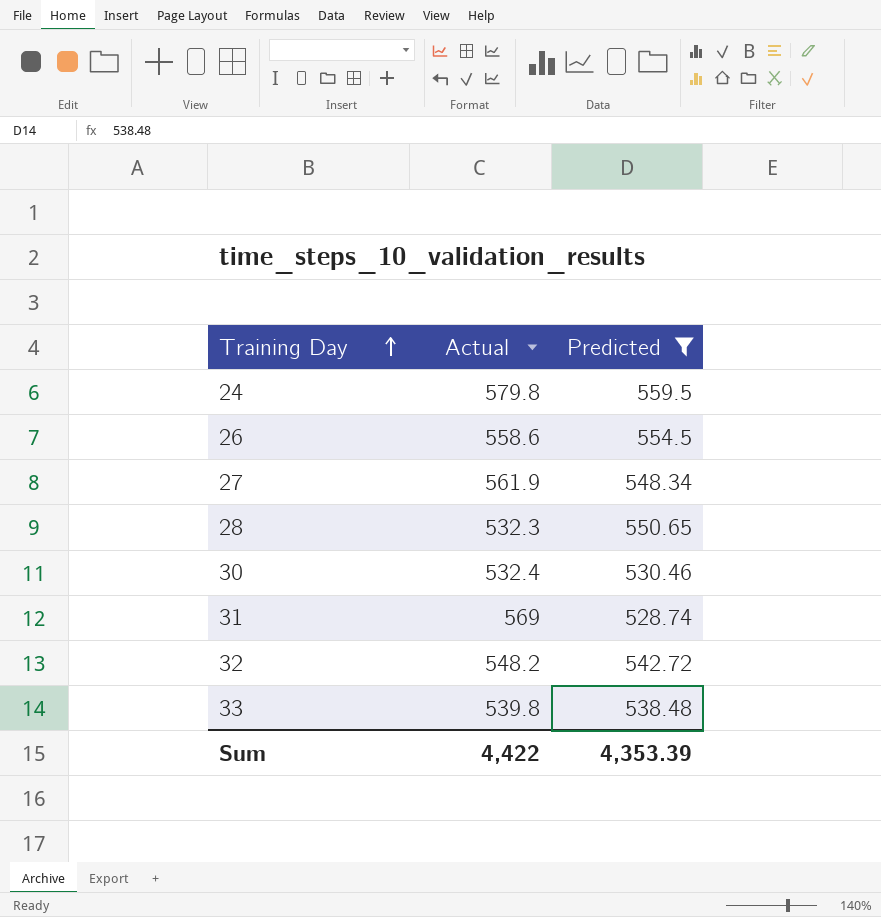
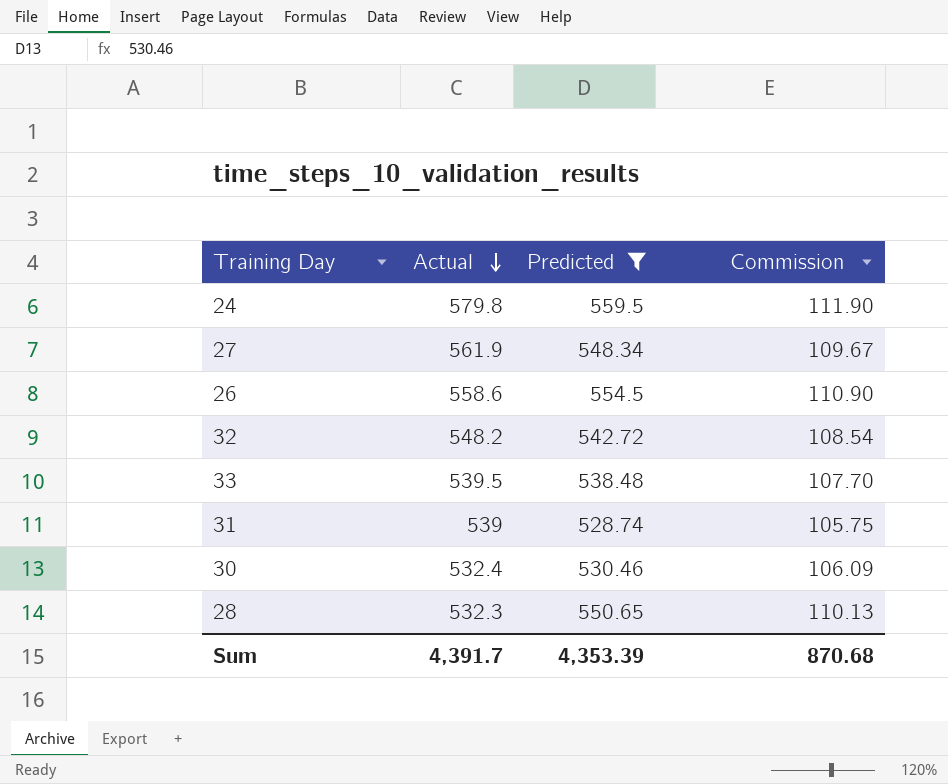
row order: Training Day ascending -> Actual descending
column Commission | formula: none -> [Predicted] * 0.2
33 | Actual: 539.8 -> 539.5
31 | Actual: 569 -> 539
Sum | Actual: 4,422 -> 4,391.7

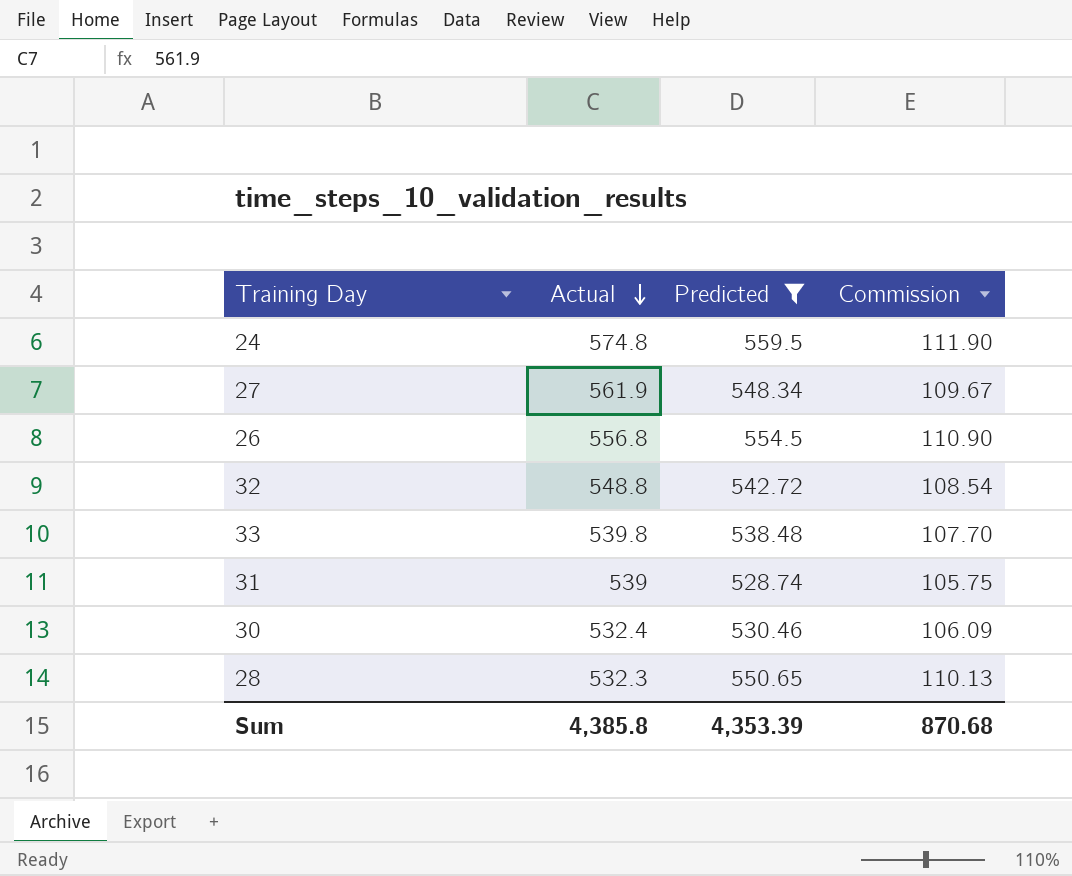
24 | Actual: 579.8 -> 574.8
26 | Actual: 558.6 -> 556.8
32 | Actual: 548.2 -> 548.8
33 | Actual: 539.5 -> 539.8
Sum | Actual: 4,391.7 -> 4,385.8

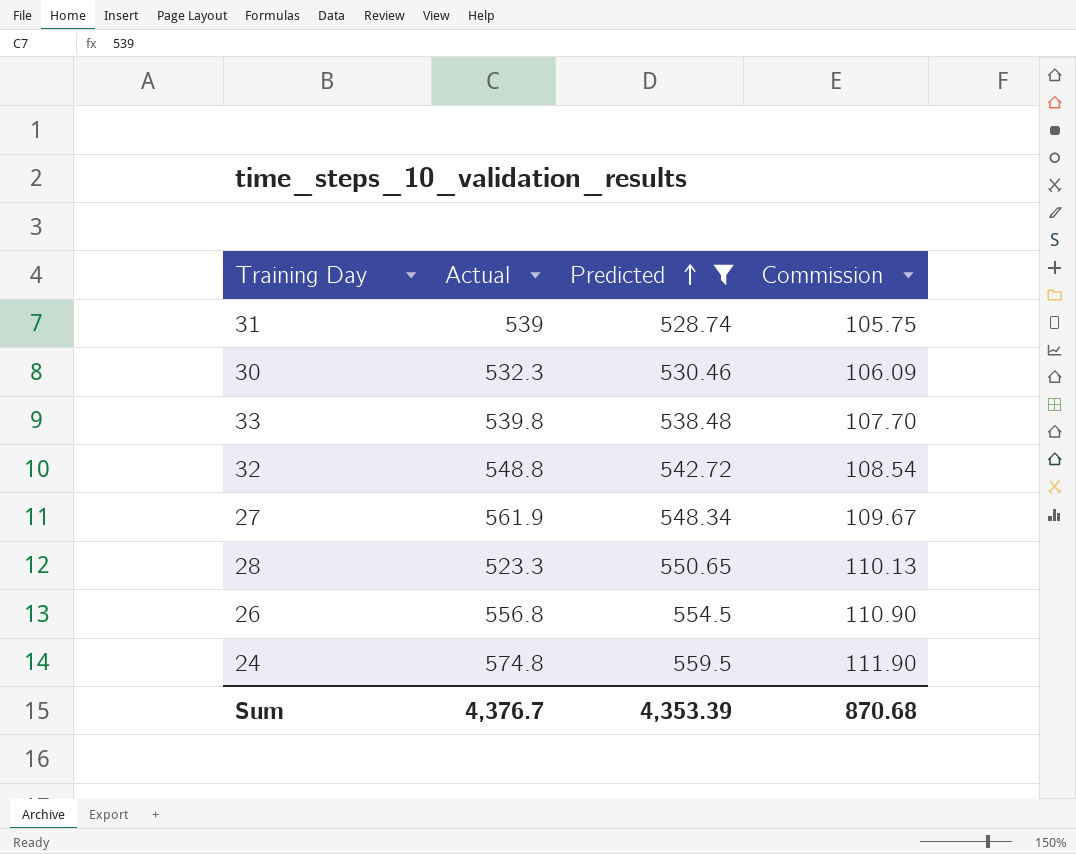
row order: Actual descending -> Predicted ascending
30 | Actual: 532.4 -> 532.3
28 | Actual: 532.3 -> 523.3
Sum | Actual: 4,385.8 -> 4,376.7

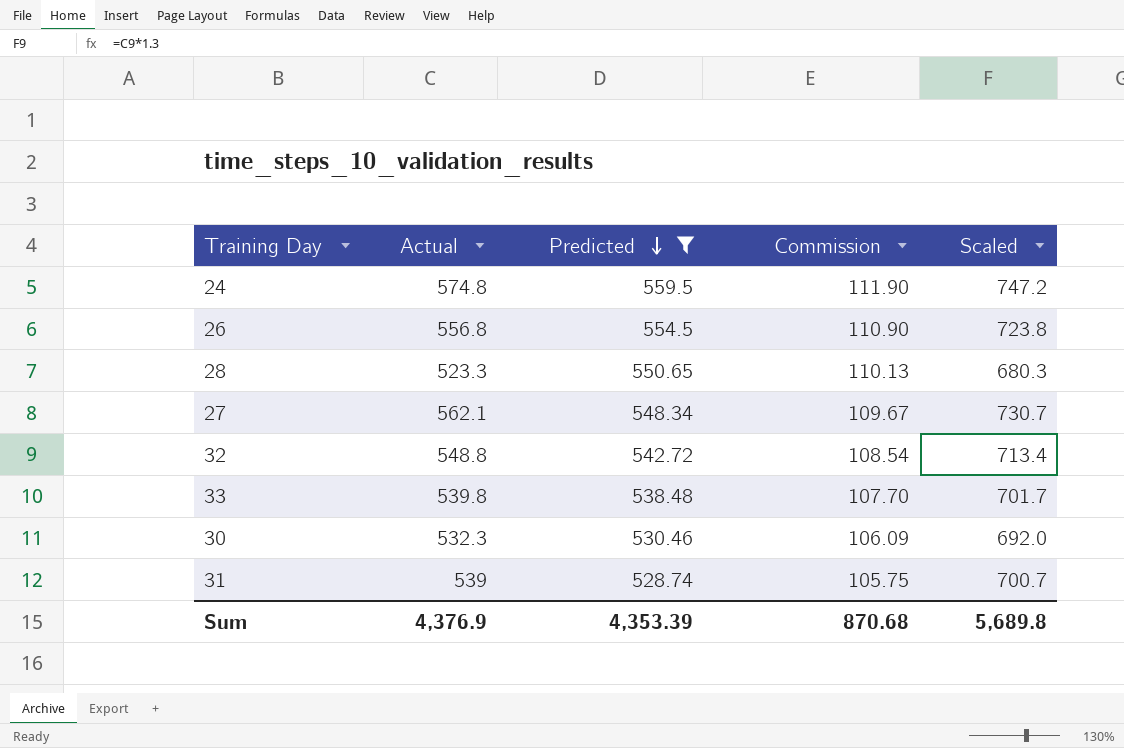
row order: Predicted ascending -> Predicted descending
column Scaled | formula: none -> [Actual] * 1.3
27 | Actual: 561.9 -> 562.1
Sum | Actual: 4,376.7 -> 4,376.9

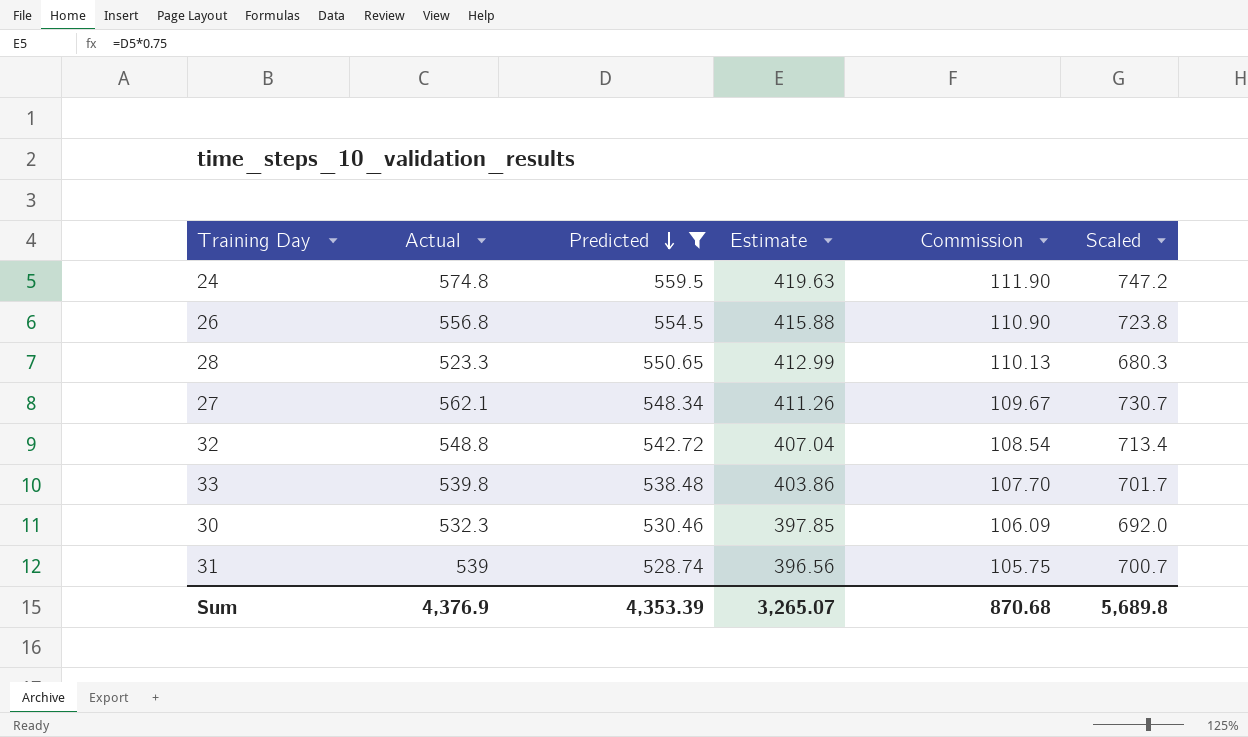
column Estimate | formula: none -> [Predicted] * 0.75

